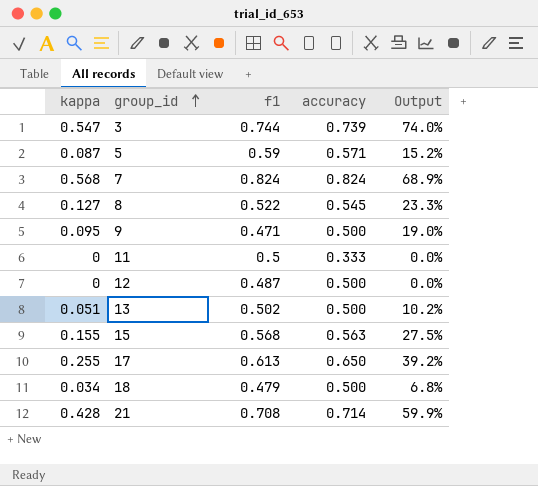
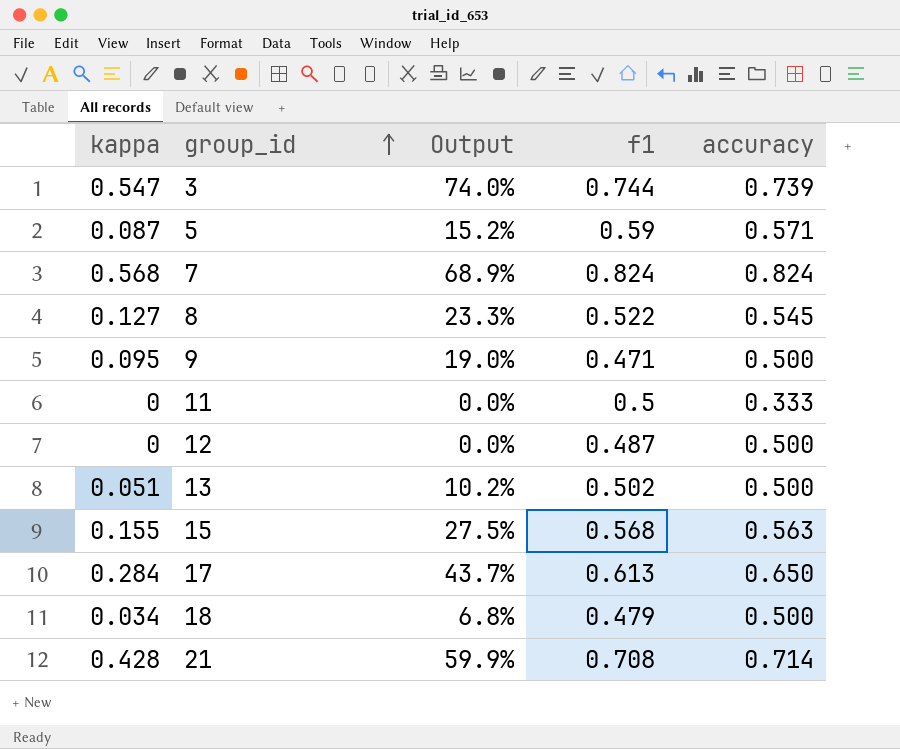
column Output | position: 5 -> 3
17 | kappa: 0.255 -> 0.284
17 | Output: 39.2% -> 43.7%

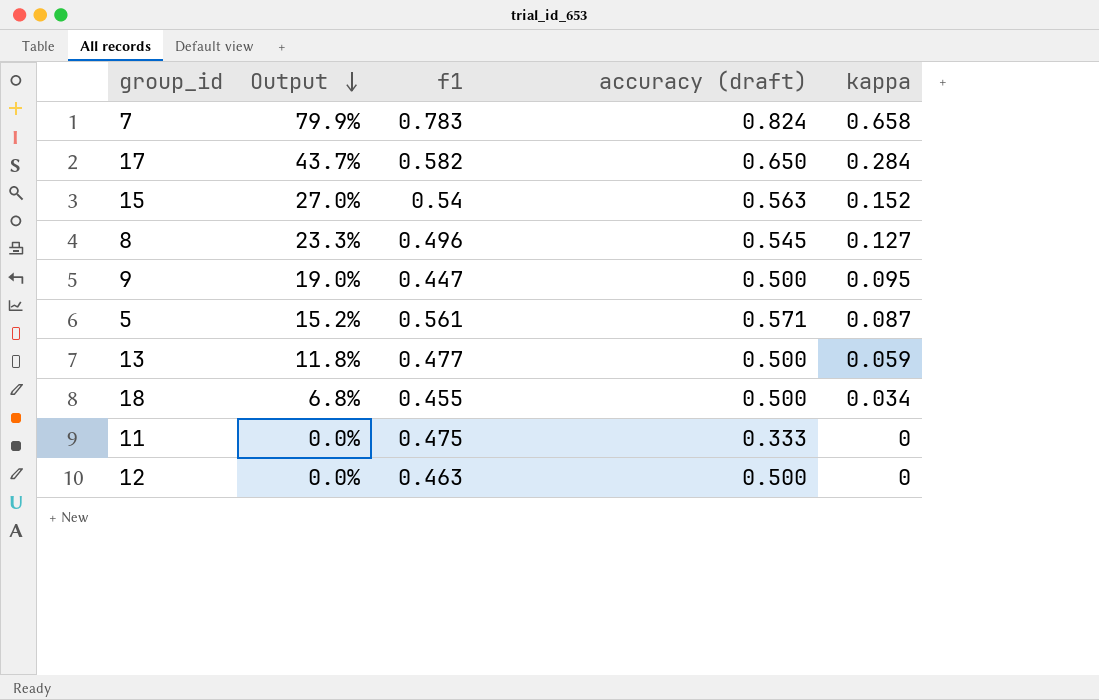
row order: group_id ascending -> Output descending
column name: accuracy -> accuracy (draft)
column kappa | position: 1 -> 5
row 3: 0.547 | 74.0% | 0.744 | 0.739 -> none
row 21: 0.428 | 59.9% | 0.708 | 0.714 -> none
7 | Output: 68.9% -> 79.9%
7 | f1: 0.824 -> 0.783
7 | kappa: 0.568 -> 0.658
17 | f1: 0.613 -> 0.582
15 | Output: 27.5% -> 27.0%
15 | f1: 0.568 -> 0.54
15 | kappa: 0.155 -> 0.152
8 | f1: 0.522 -> 0.496
9 | f1: 0.471 -> 0.447
5 | f1: 0.59 -> 0.561
13 | Output: 10.2% -> 11.8%
13 | f1: 0.502 -> 0.477
13 | kappa: 0.051 -> 0.059
18 | f1: 0.479 -> 0.455
11 | f1: 0.5 -> 0.475
12 | f1: 0.487 -> 0.463

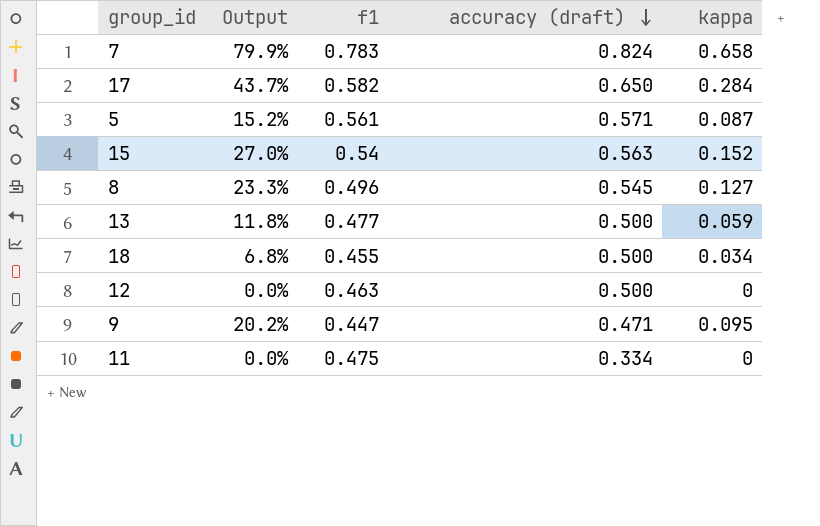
row order: Output descending -> accuracy (draft) descending
9 | Output: 19.0% -> 20.2%
9 | accuracy (draft): 0.500 -> 0.471
11 | accuracy (draft): 0.333 -> 0.334

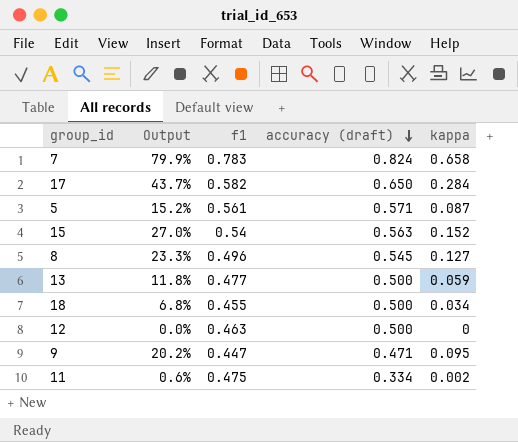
11 | Output: 0.0% -> 0.6%
11 | kappa: 0 -> 0.002

